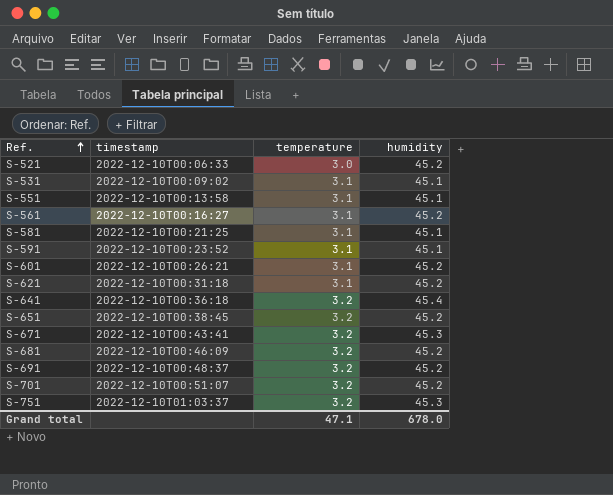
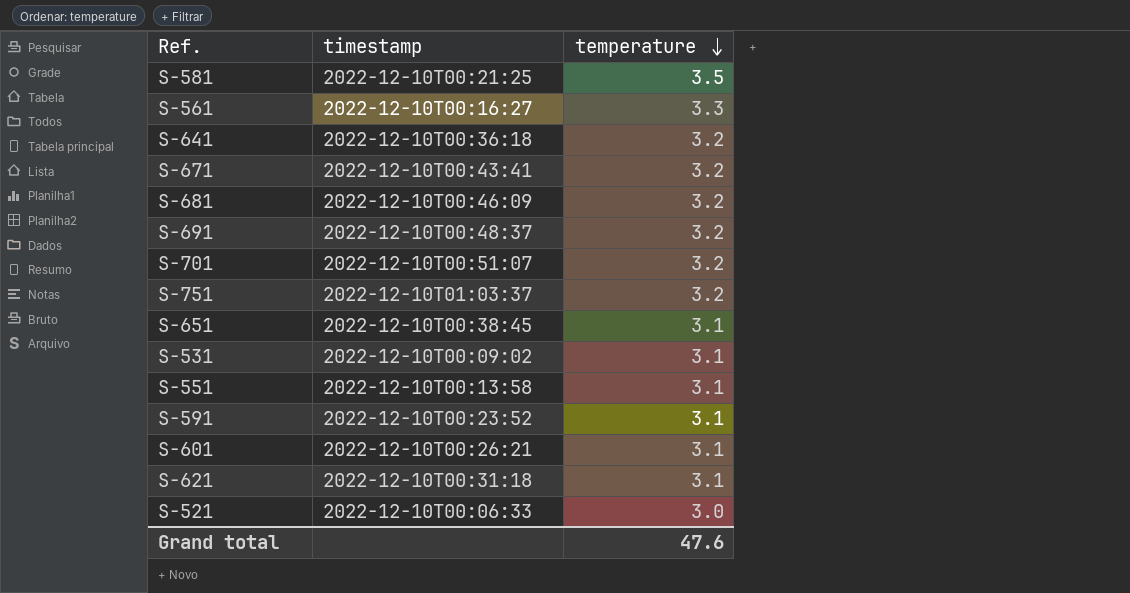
row order: Ref. ascending -> temperature descending
column humidity | position: 4 -> none
S-581 | temperature: 3.1 -> 3.5
S-561 | temperature: 3.1 -> 3.3
S-651 | temperature: 3.2 -> 3.1
Grand total | temperature: 47.1 -> 47.6

